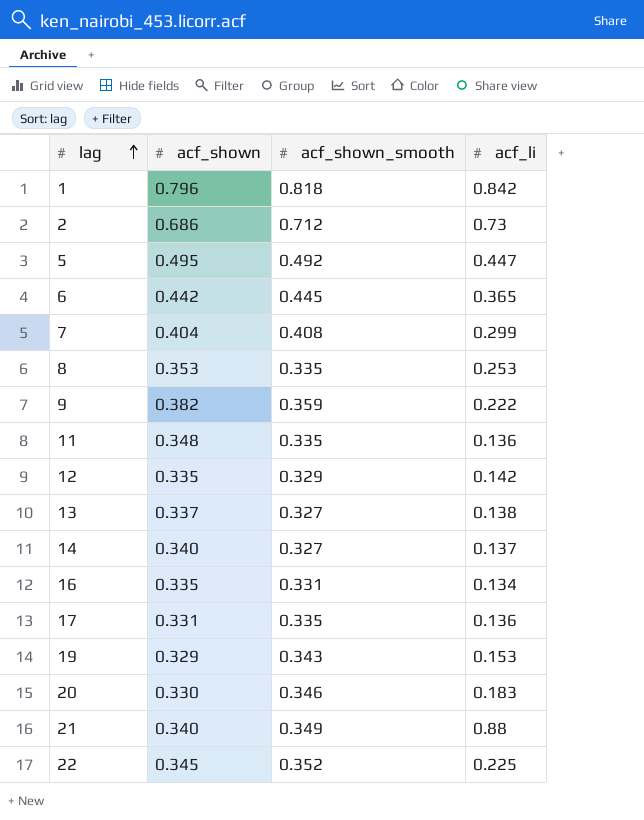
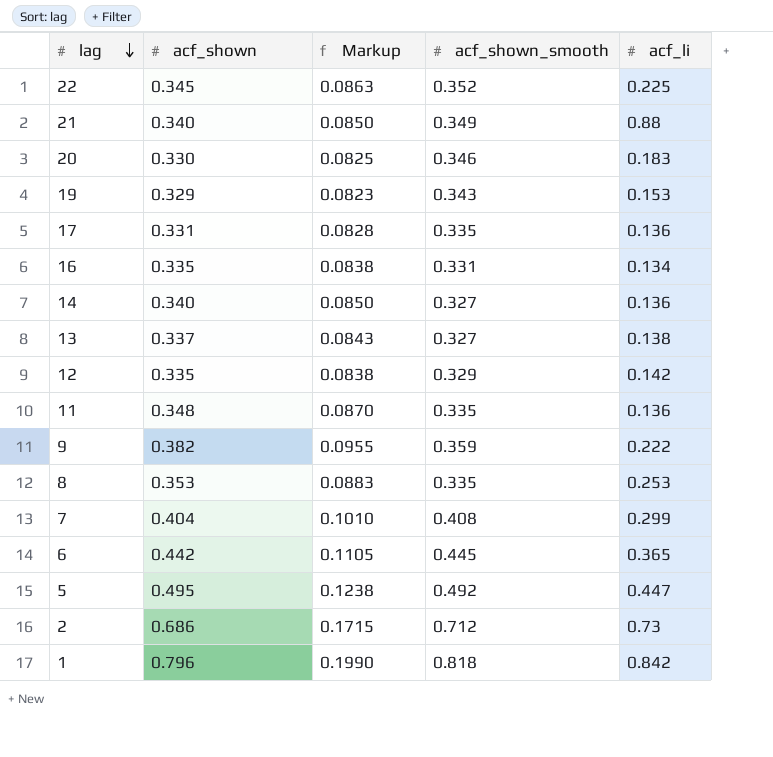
row order: lag ascending -> lag descending
column Markup | formula: none -> [acf_shown] * 0.25
14 | acf_li: 0.137 -> 0.136

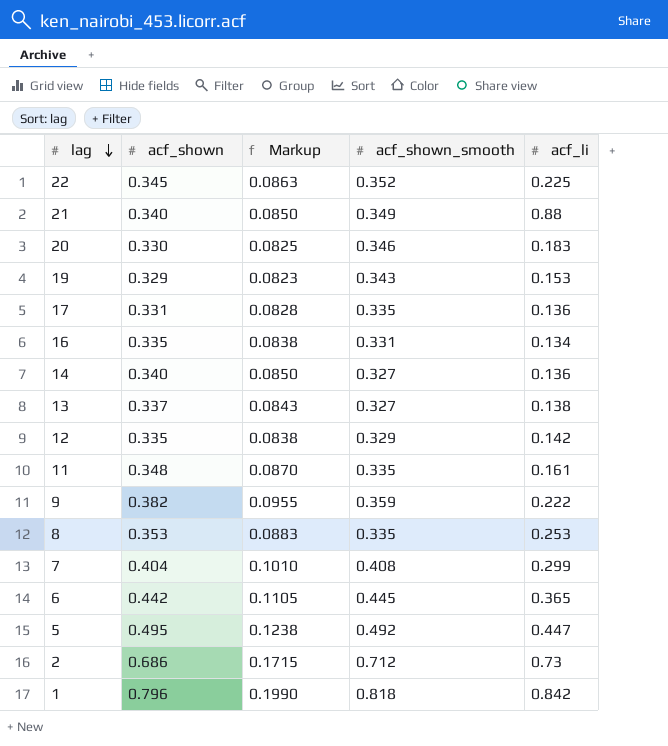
11 | acf_li: 0.136 -> 0.161

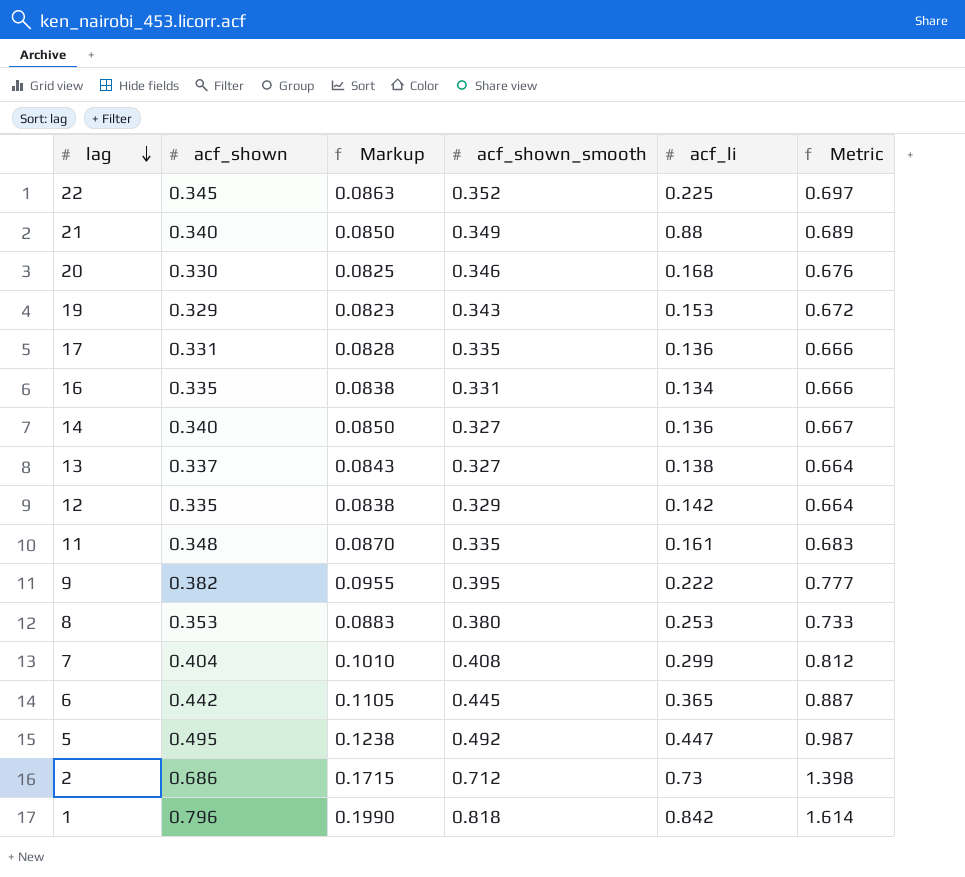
column Metric | formula: none -> [acf_shown] + [acf_shown_smooth]
20 | acf_li: 0.183 -> 0.168
9 | acf_shown_smooth: 0.359 -> 0.395
8 | acf_shown_smooth: 0.335 -> 0.380

